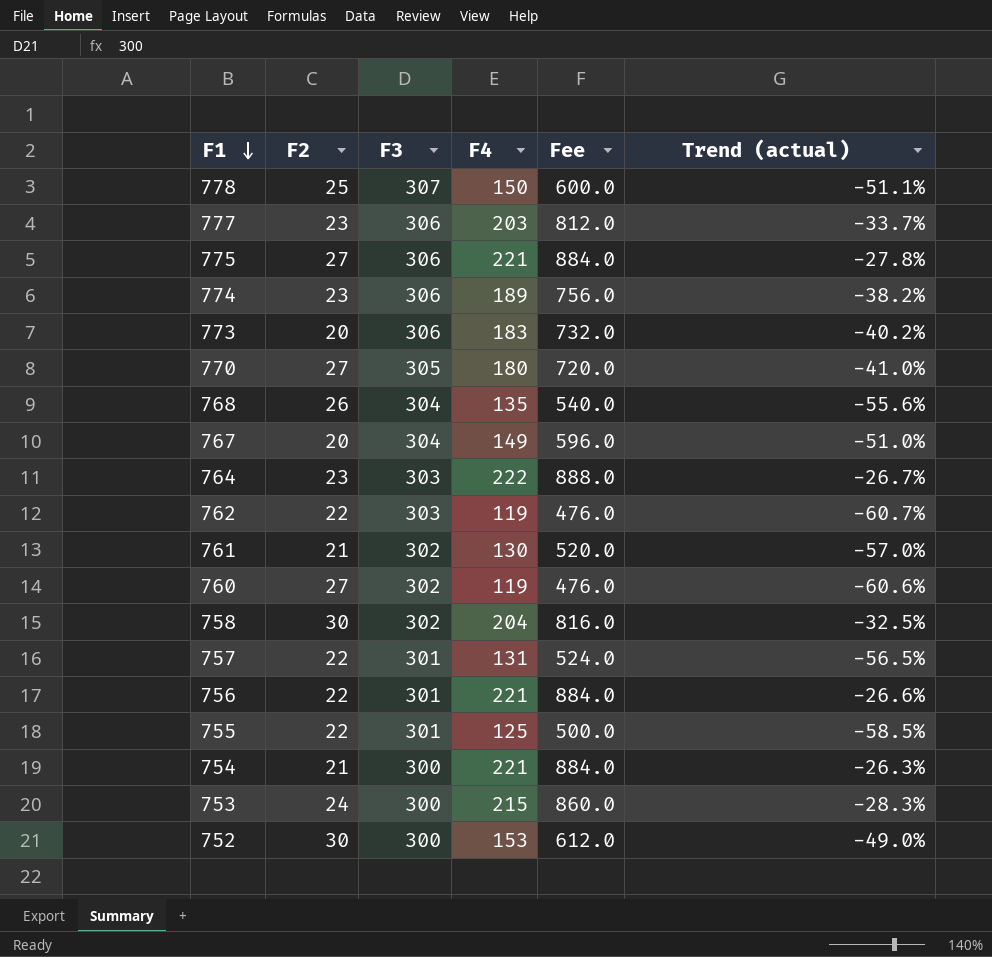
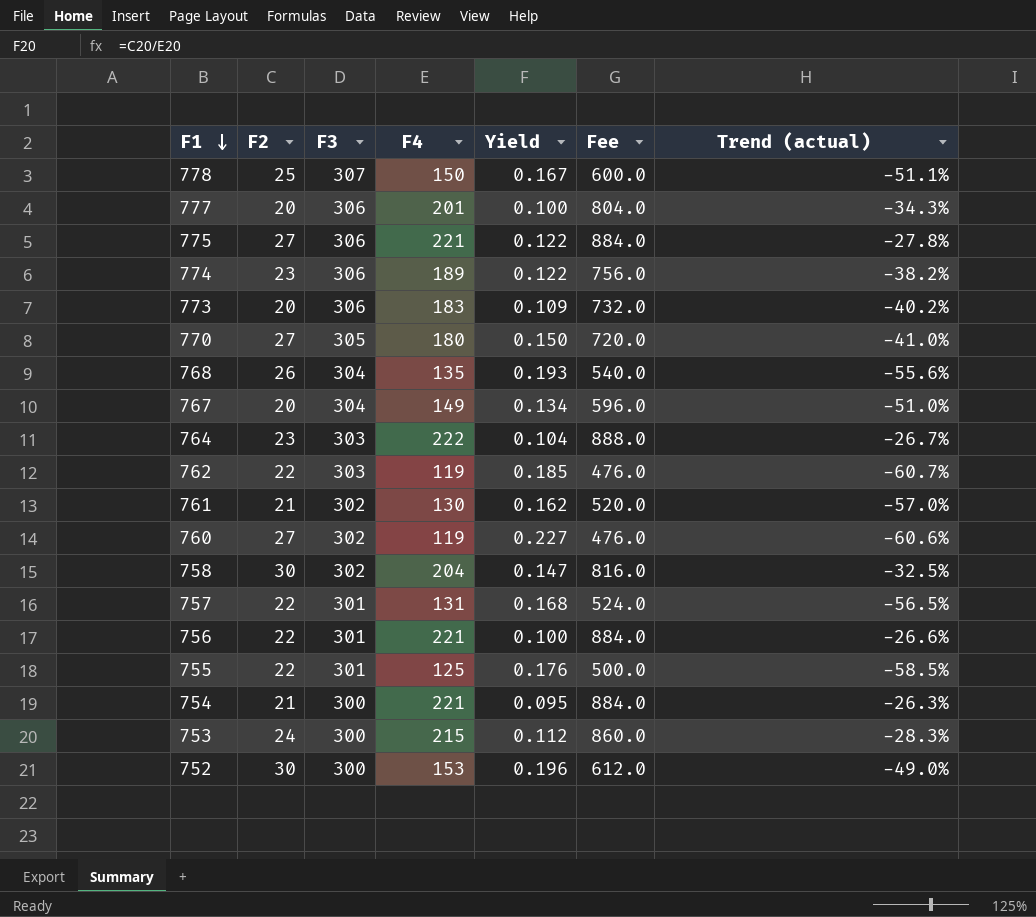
column Yield | formula: none -> [F2] / [F4]
777 | F2: 23 -> 20
777 | F4: 203 -> 201
777 | Fee: 812.0 -> 804.0
777 | Trend (actual): -33.7% -> -34.3%

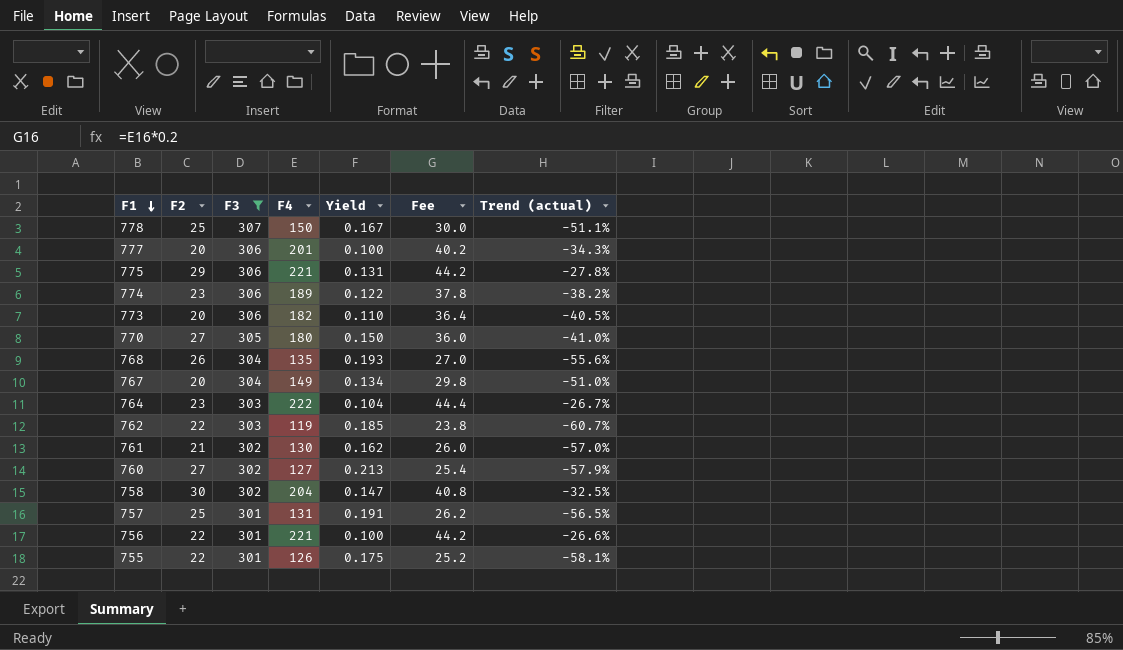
filter: none -> F3 != 300
column Fee | formula: [F4] * 4 -> [F4] * 0.2
775 | F2: 27 -> 29
775 | Yield: 0.122 -> 0.131
773 | F4: 183 -> 182
773 | Yield: 0.109 -> 0.110
773 | Trend (actual): -40.2% -> -40.5%
760 | F4: 119 -> 127
760 | Yield: 0.227 -> 0.213
760 | Trend (actual): -60.6% -> -57.9%
757 | F2: 22 -> 25
757 | Yield: 0.168 -> 0.191
755 | F4: 125 -> 126
755 | Yield: 0.176 -> 0.175
755 | Trend (actual): -58.5% -> -58.1%

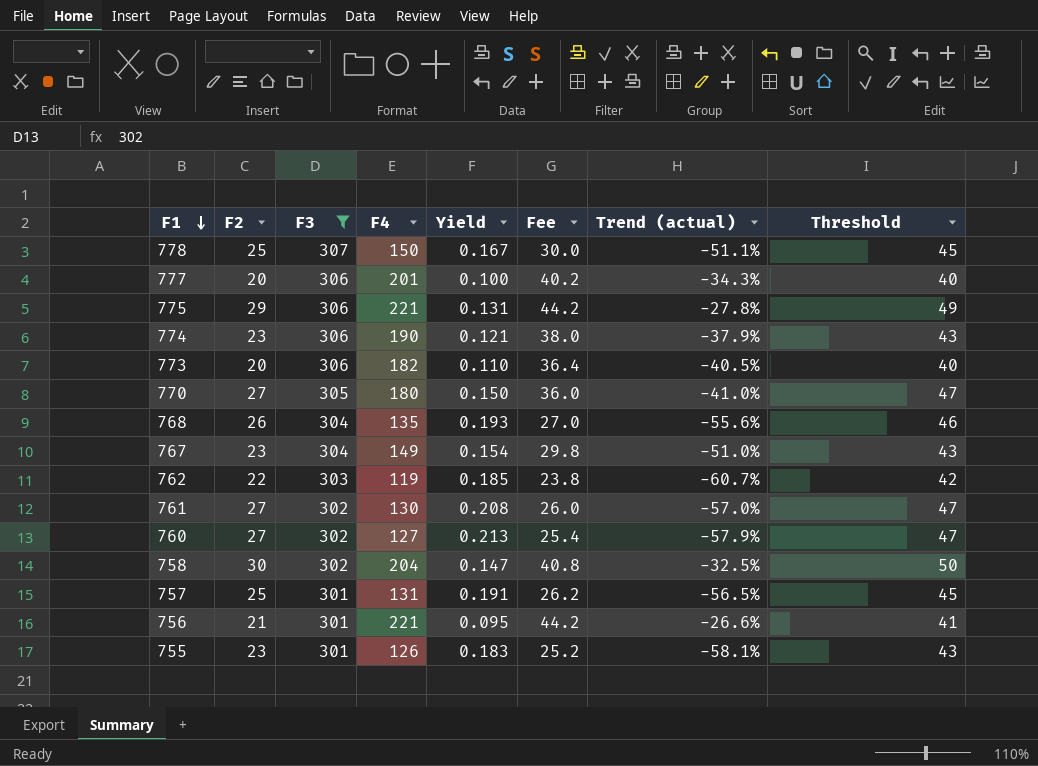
column Threshold | formula: none -> [F2] + 20
row 764: 23 | 303 | 222 | 0.104 | 44.4 | -26.7% -> none
774 | F4: 189 -> 190
774 | Yield: 0.122 -> 0.121
774 | Fee: 37.8 -> 38.0
774 | Trend (actual): -38.2% -> -37.9%
767 | F2: 20 -> 23
767 | Yield: 0.134 -> 0.154
761 | F2: 21 -> 27
761 | Yield: 0.162 -> 0.208
756 | F2: 22 -> 21
756 | Yield: 0.100 -> 0.095
755 | F2: 22 -> 23
755 | Yield: 0.175 -> 0.183

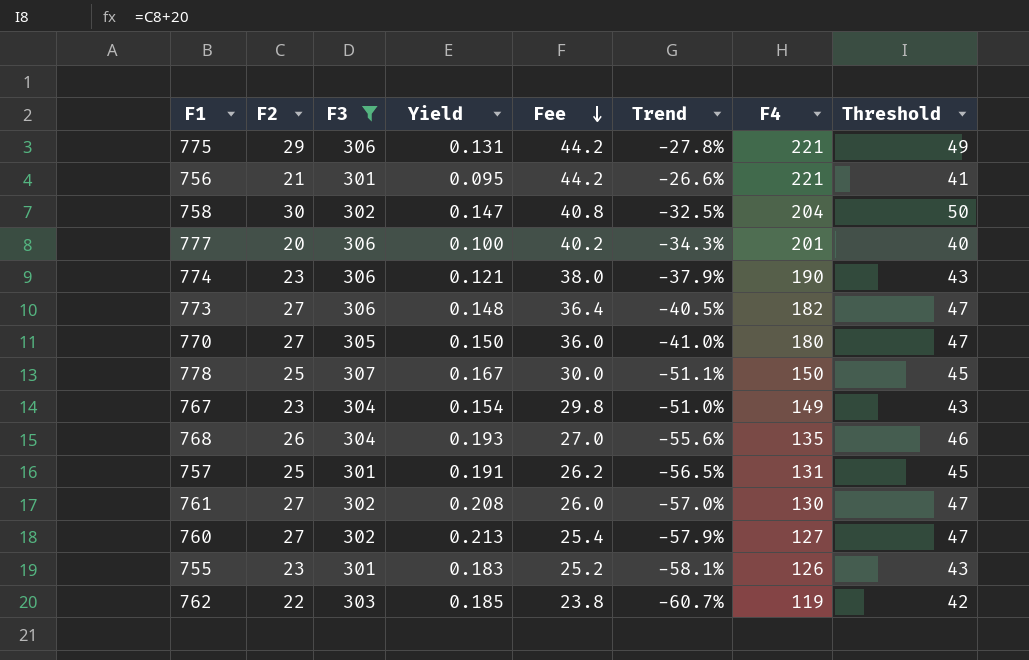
row order: F1 descending -> Fee descending
column name: Trend (actual) -> Trend
column F4 | position: 4 -> 7
773 | F2: 20 -> 27
773 | Yield: 0.110 -> 0.148
773 | Threshold: 40 -> 47

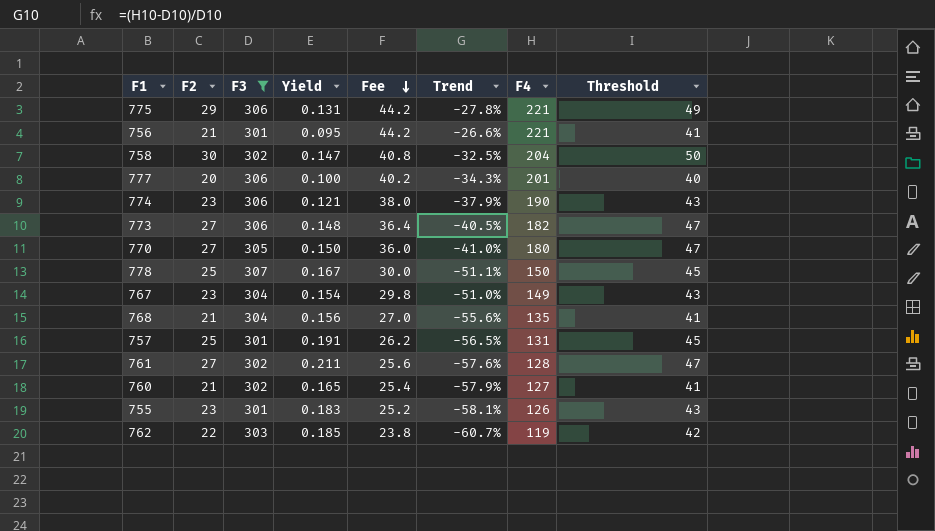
768 | F2: 26 -> 21
768 | Yield: 0.193 -> 0.156
768 | Threshold: 46 -> 41
761 | Yield: 0.208 -> 0.211
761 | Fee: 26.0 -> 25.6
761 | Trend: -57.0% -> -57.6%
761 | F4: 130 -> 128
760 | F2: 27 -> 21
760 | Yield: 0.213 -> 0.165
760 | Threshold: 47 -> 41

